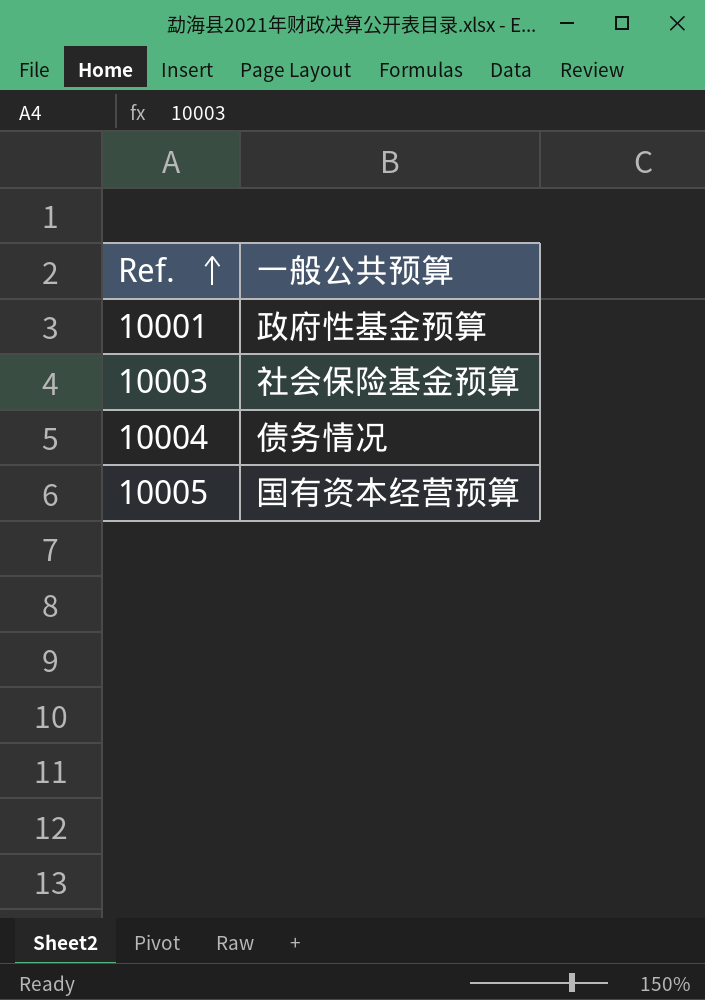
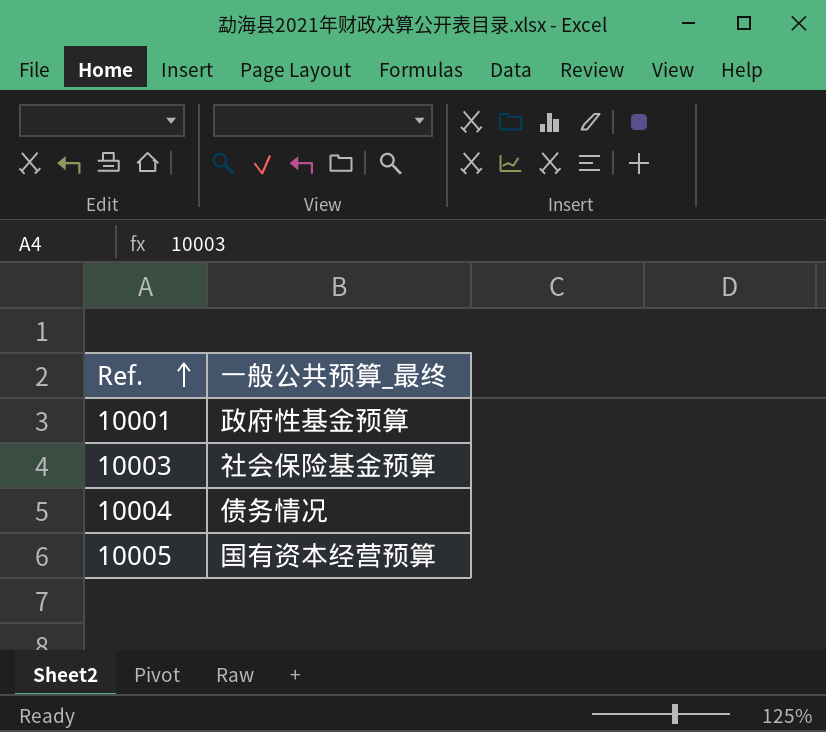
column name: 一般公共预算 -> 一般公共预算_最终

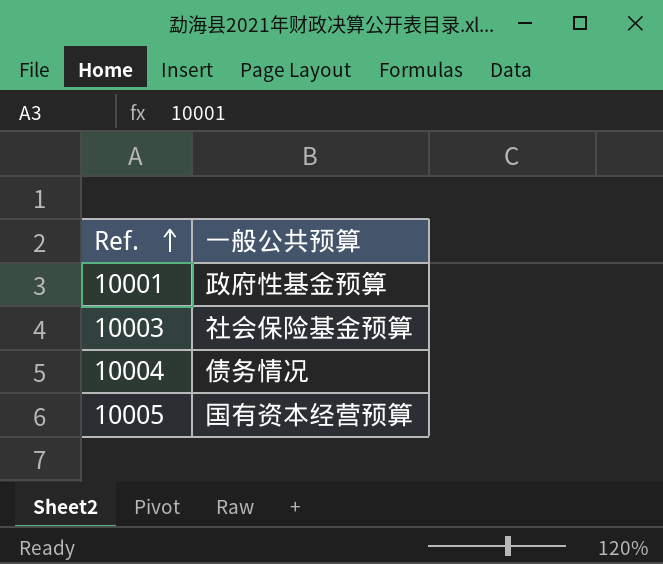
column name: 一般公共预算_最终 -> 一般公共预算

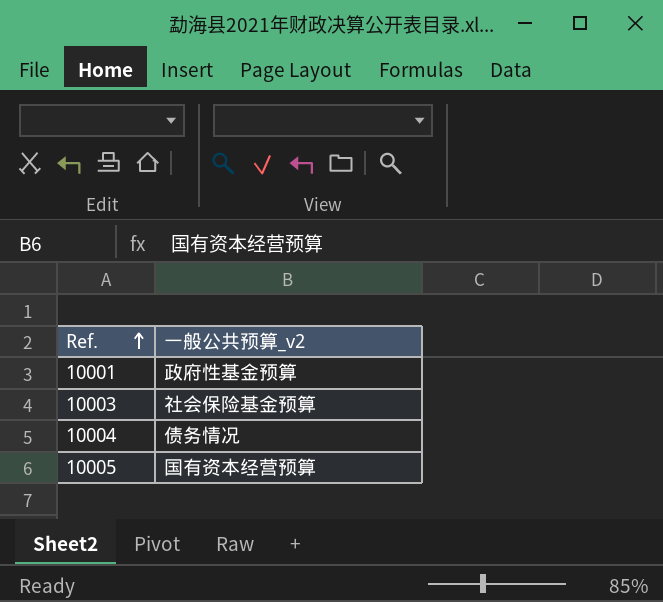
column name: 一般公共预算 -> 一般公共预算_v2

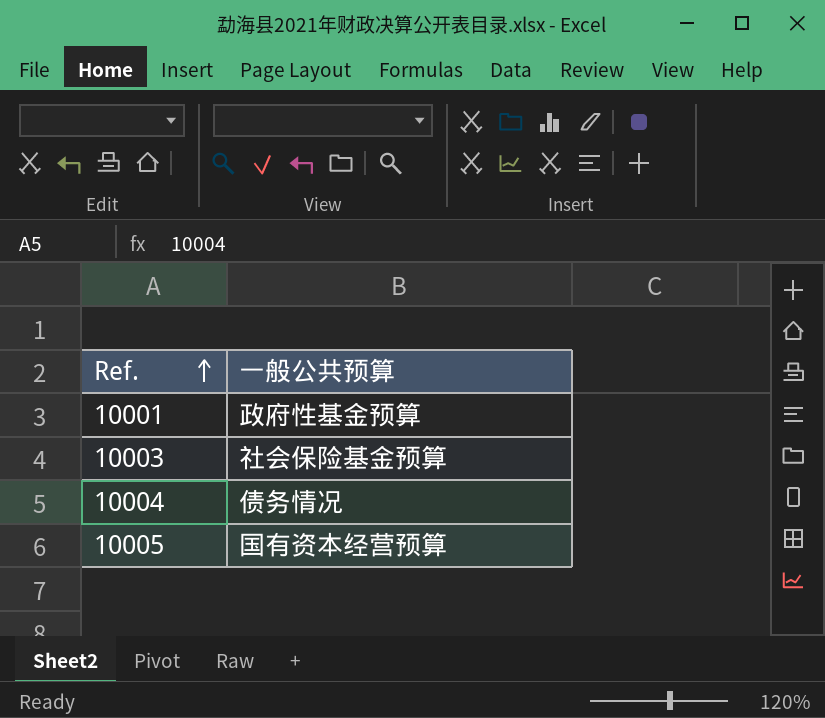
column name: 一般公共预算_v2 -> 一般公共预算

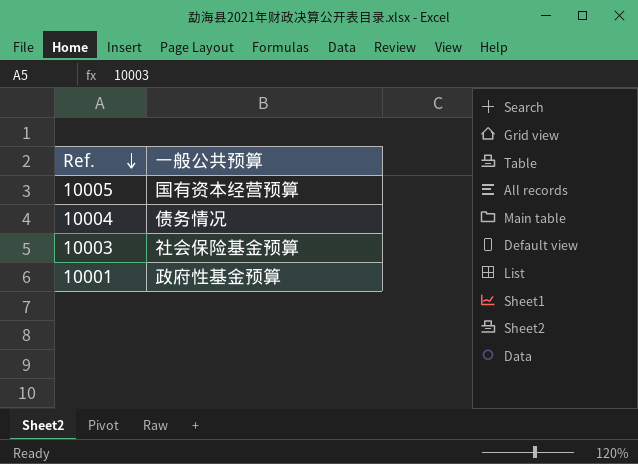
row order: Ref. ascending -> Ref. descending

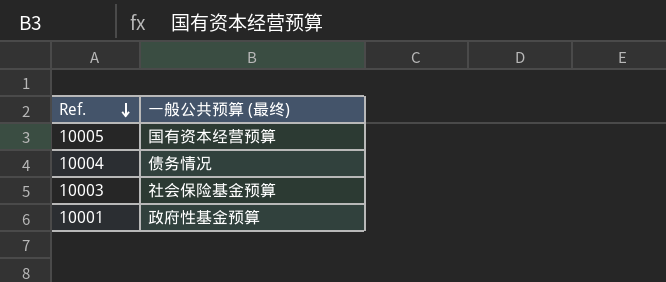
column name: 一般公共预算 -> 一般公共预算 (最终)

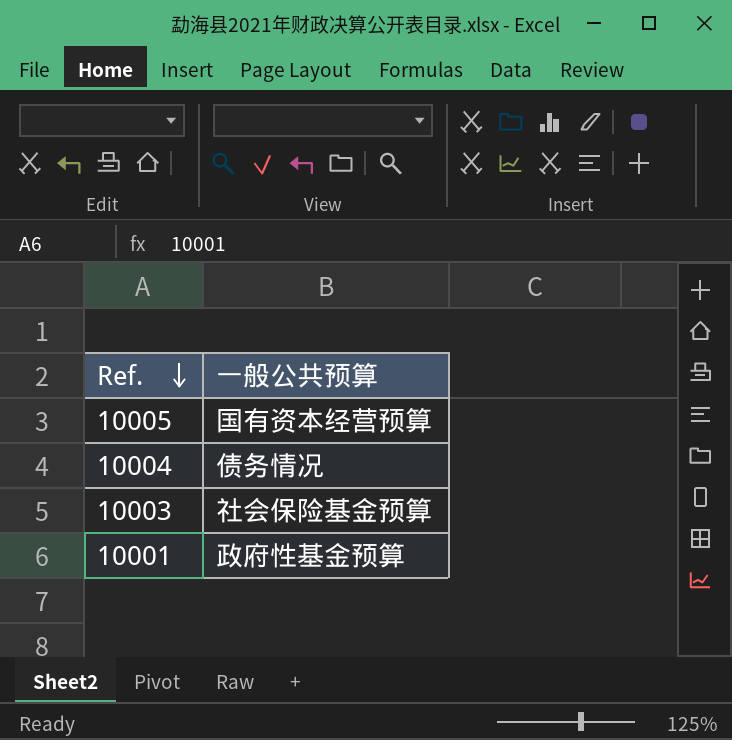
column name: 一般公共预算 (最终) -> 一般公共预算

